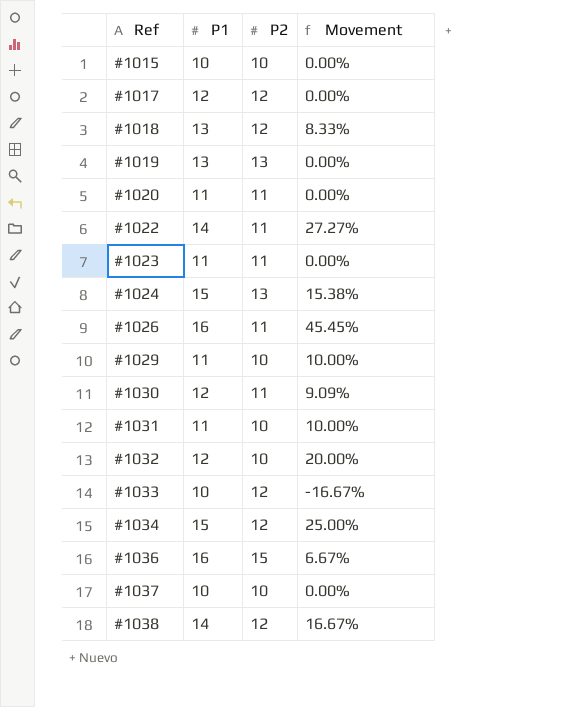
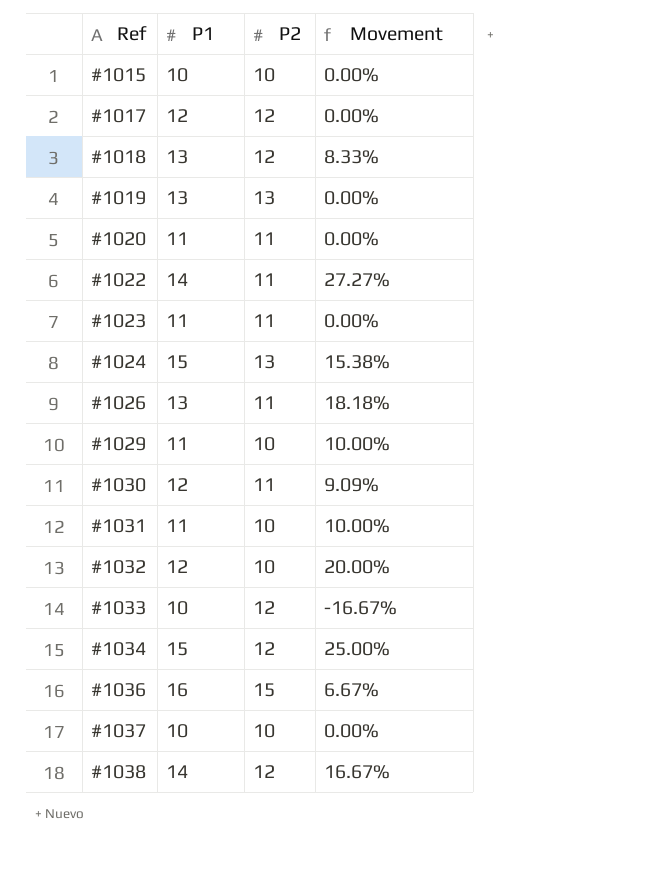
#1026 | P1: 16 -> 13
#1026 | Movement: 45.45% -> 18.18%

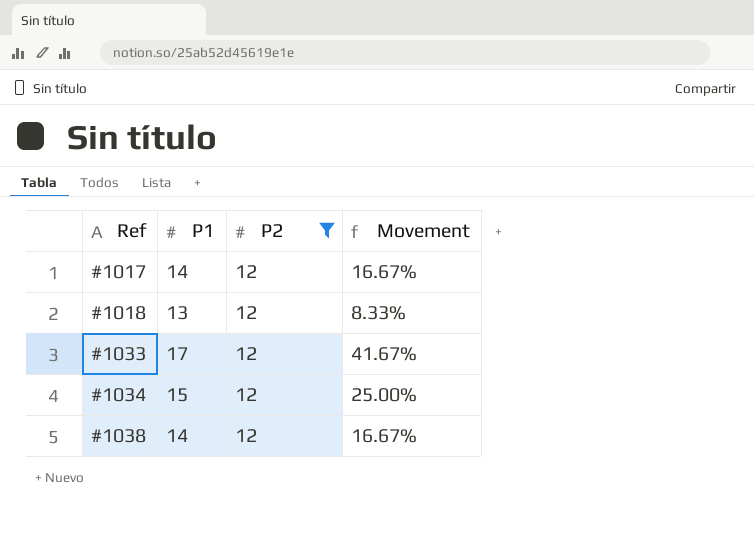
filter: none -> P2 = 12
#1017 | P1: 12 -> 14
#1017 | Movement: 0.00% -> 16.67%
#1033 | P1: 10 -> 17
#1033 | Movement: -16.67% -> 41.67%

